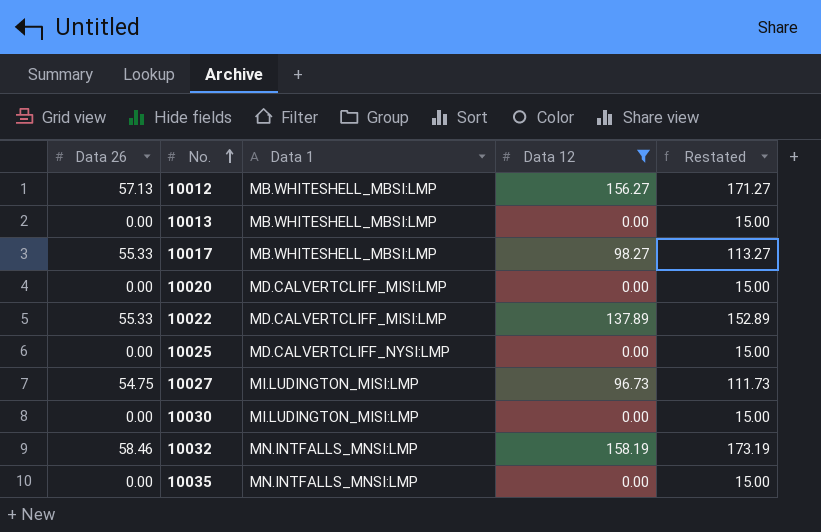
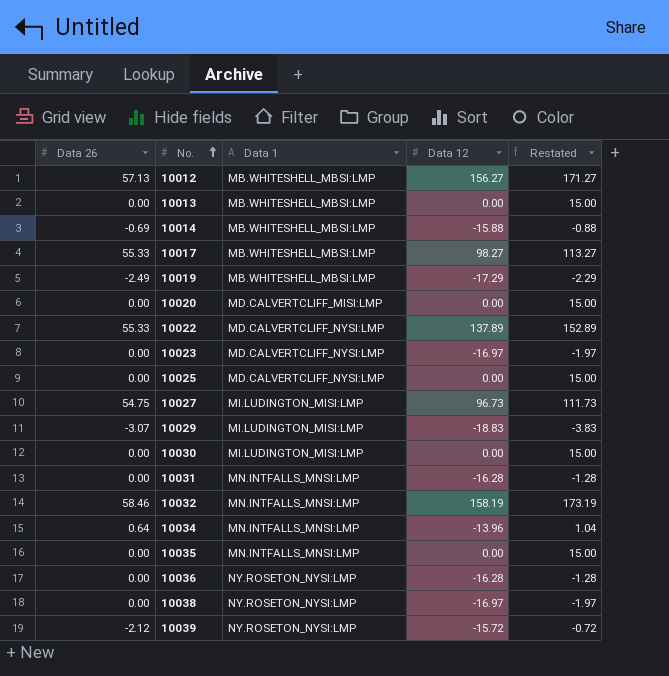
filter: Data 12 >= 0.00 -> none
10022 | Data 1: MD.CALVERTCLIFF_MISI:LMP -> MD.CALVERTCLIFF_NYSI:LMP

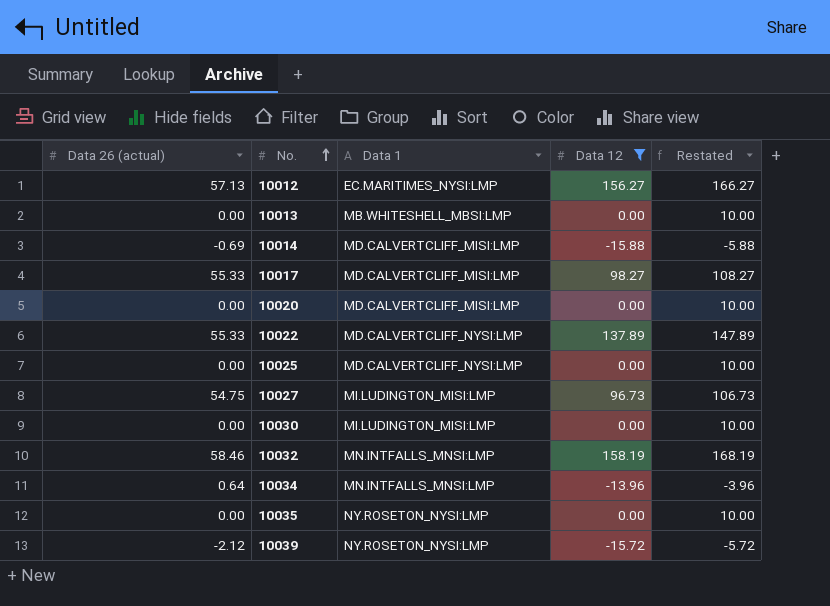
filter: none -> Data 12 >= -15.88
column name: Data 26 -> Data 26 (actual)
column Restated | formula: [Data 12] + 15 -> [Data 12] + 10
10012 | Data 1: MB.WHITESHELL_MBSI:LMP -> EC.MARITIMES_NYSI:LMP
10014 | Data 1: MB.WHITESHELL_MBSI:LMP -> MD.CALVERTCLIFF_MISI:LMP
10017 | Data 1: MB.WHITESHELL_MBSI:LMP -> MD.CALVERTCLIFF_MISI:LMP
10035 | Data 1: MN.INTFALLS_MNSI:LMP -> NY.ROSETON_NYSI:LMP

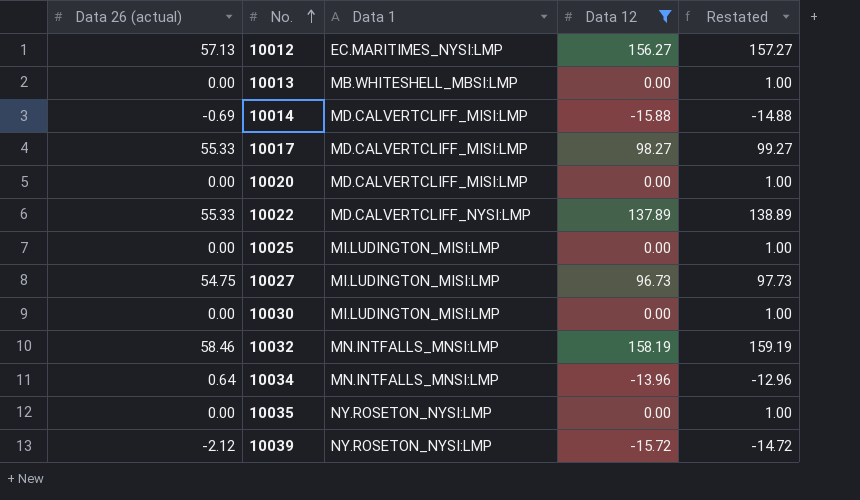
column Restated | formula: [Data 12] + 10 -> [Data 12] + 1
10025 | Data 1: MD.CALVERTCLIFF_NYSI:LMP -> MI.LUDINGTON_MISI:LMP

